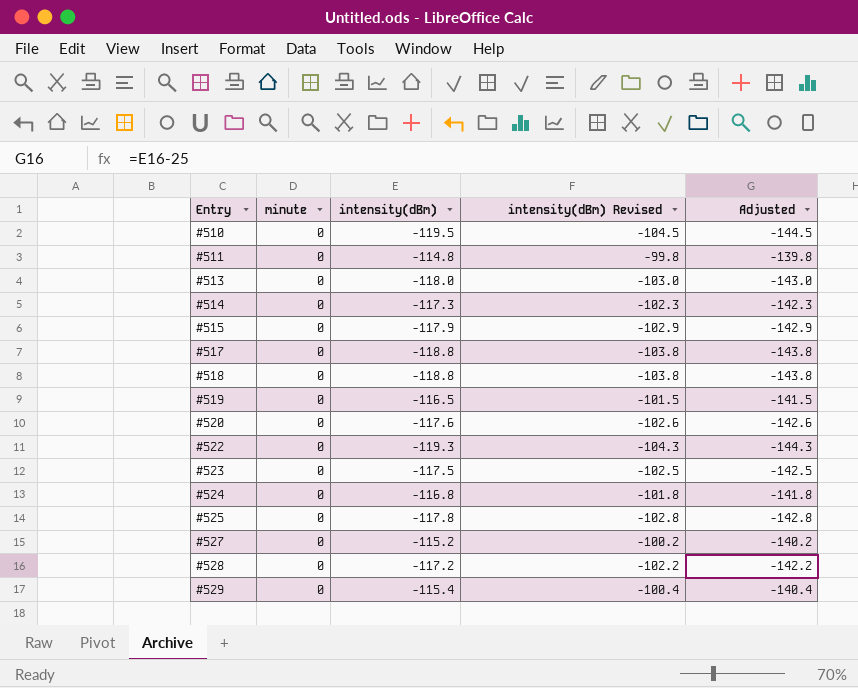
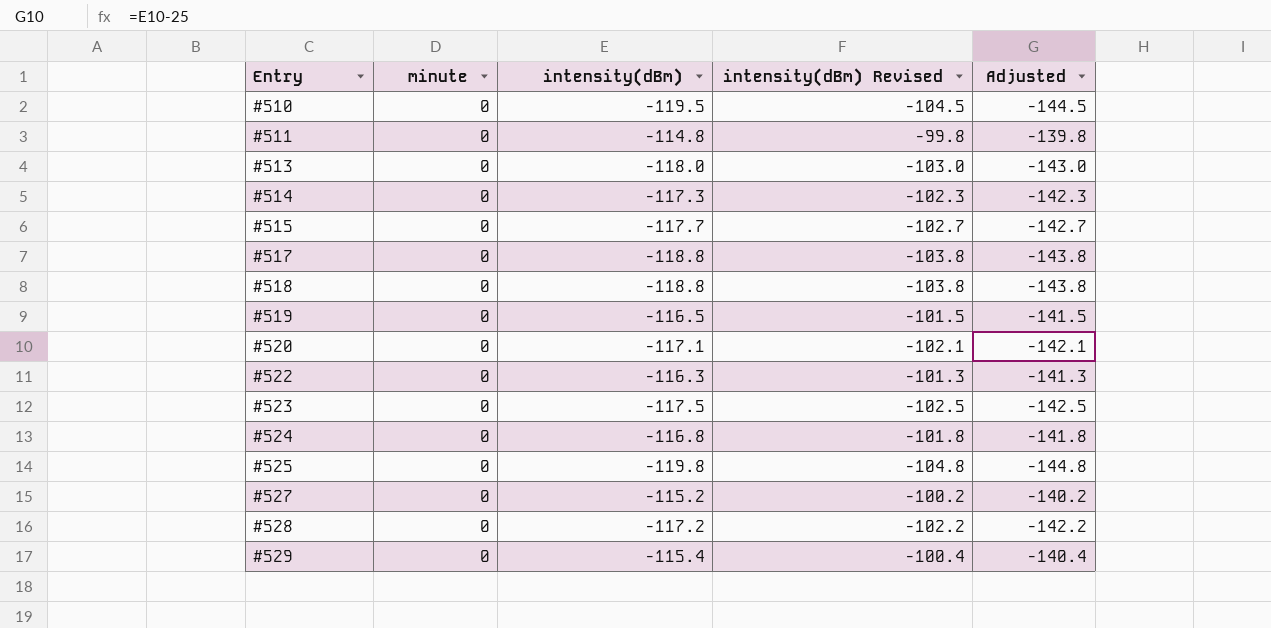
#515 | intensity(dBm): -117.9 -> -117.7
#515 | intensity(dBm) Revised: -102.9 -> -102.7
#515 | Adjusted: -142.9 -> -142.7
#520 | intensity(dBm): -117.6 -> -117.1
#520 | intensity(dBm) Revised: -102.6 -> -102.1
#520 | Adjusted: -142.6 -> -142.1
#522 | intensity(dBm): -119.3 -> -116.3
#522 | intensity(dBm) Revised: -104.3 -> -101.3
#522 | Adjusted: -144.3 -> -141.3
#525 | intensity(dBm): -117.8 -> -119.8
#525 | intensity(dBm) Revised: -102.8 -> -104.8
#525 | Adjusted: -142.8 -> -144.8

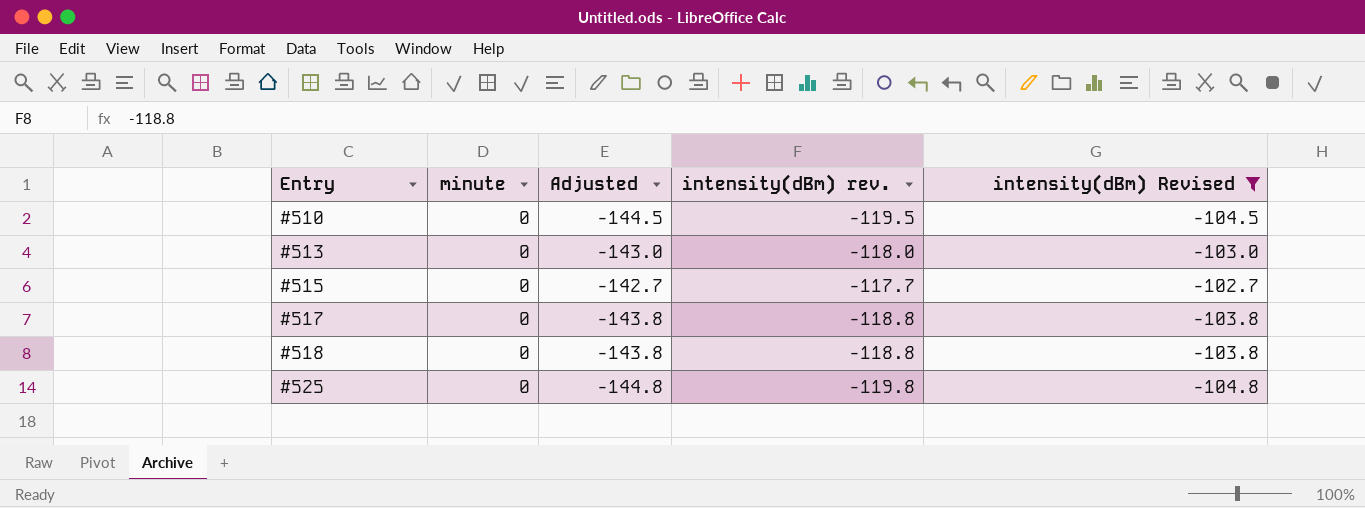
filter: none -> intensity(dBm) Revised <= -102.7
column Adjusted | position: 5 -> 3
column name: intensity(dBm) -> intensity(dBm) rev.

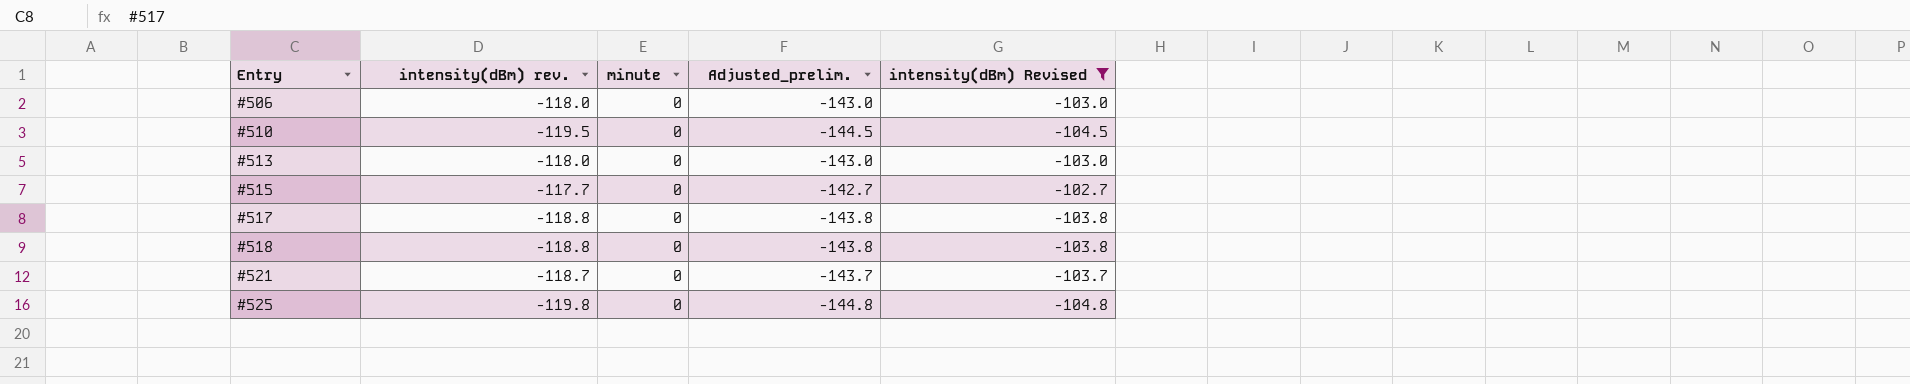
column intensity(dBm) rev. | position: 4 -> 2
column name: Adjusted -> Adjusted_prelim.
row #506: none -> -118.0 | 0 | -143.0 | -103.0
row #521: none -> -118.7 | 0 | -143.7 | -103.7

